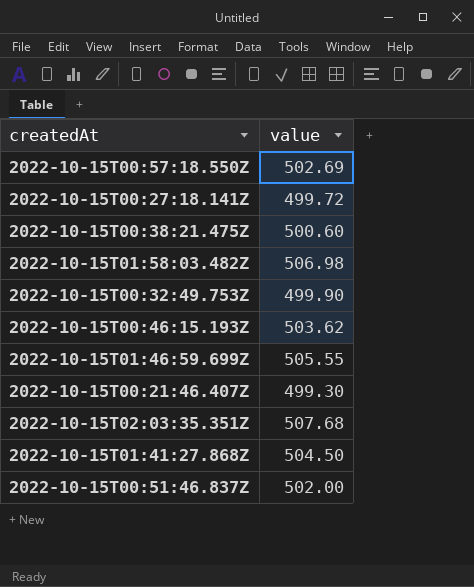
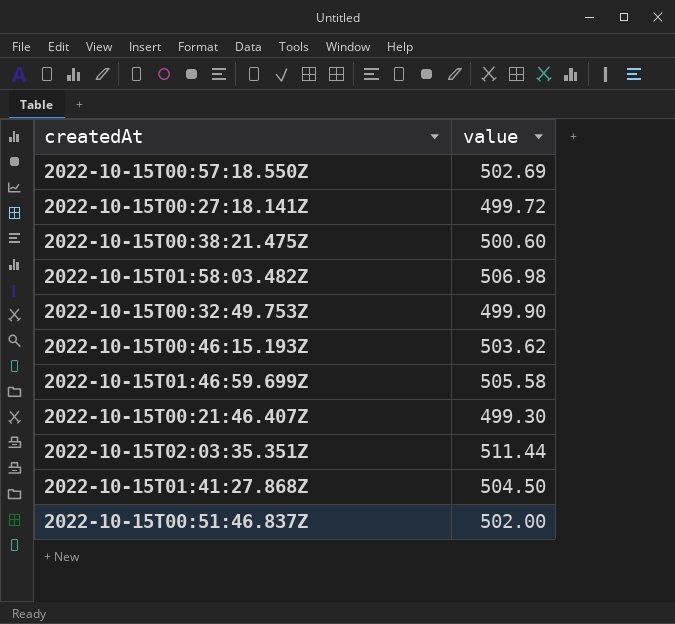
2022-10-15T01:46:59.699Z | value: 505.55 -> 505.58
2022-10-15T02:03:35.351Z | value: 507.68 -> 511.44

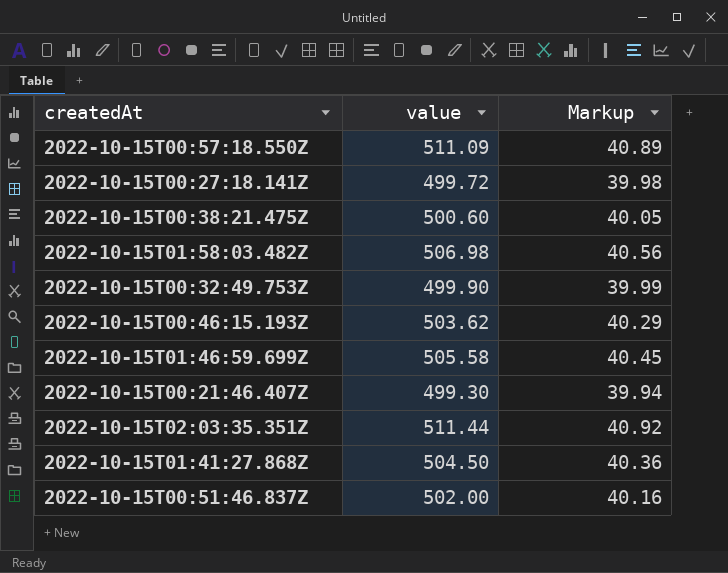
column Markup | formula: none -> [value] * 0.08
2022-10-15T00:57:18.550Z | value: 502.69 -> 511.09

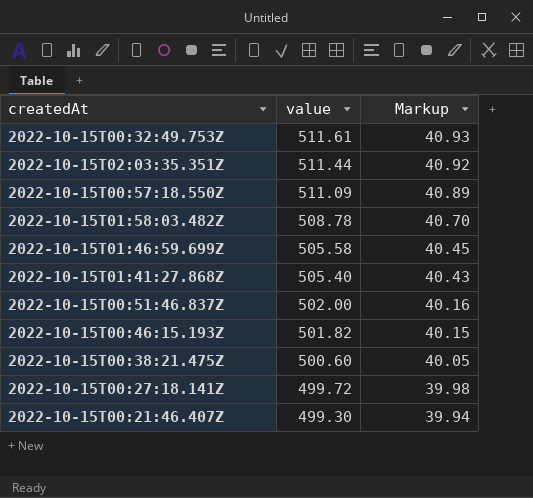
row order: none -> value descending
2022-10-15T00:32:49.753Z | value: 499.90 -> 511.61
2022-10-15T00:32:49.753Z | Markup: 39.99 -> 40.93
2022-10-15T01:58:03.482Z | value: 506.98 -> 508.78
2022-10-15T01:58:03.482Z | Markup: 40.56 -> 40.70
2022-10-15T01:41:27.868Z | value: 504.50 -> 505.40
2022-10-15T01:41:27.868Z | Markup: 40.36 -> 40.43
2022-10-15T00:46:15.193Z | value: 503.62 -> 501.82
2022-10-15T00:46:15.193Z | Markup: 40.29 -> 40.15

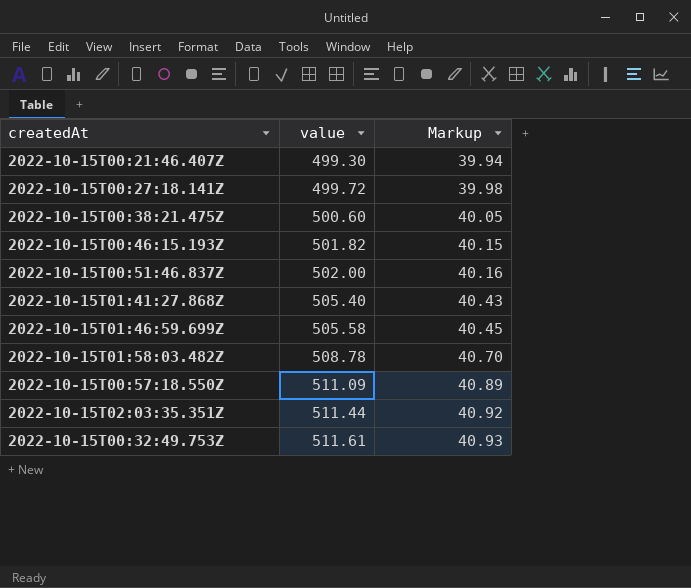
row order: value descending -> value ascending

